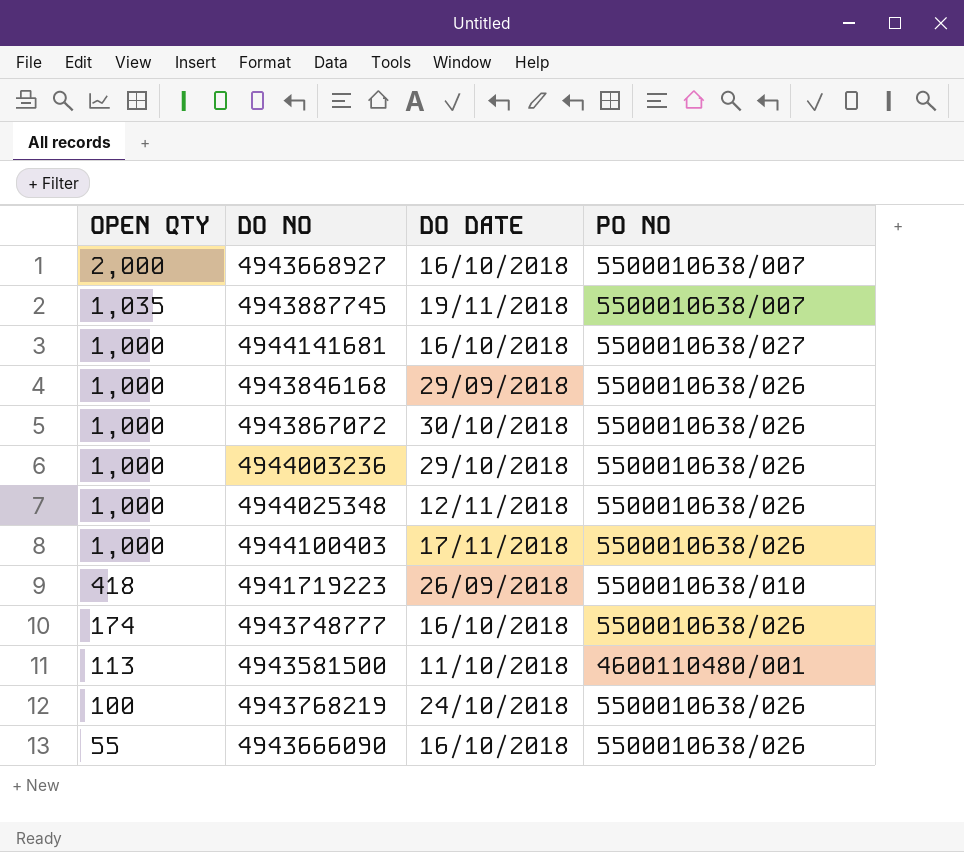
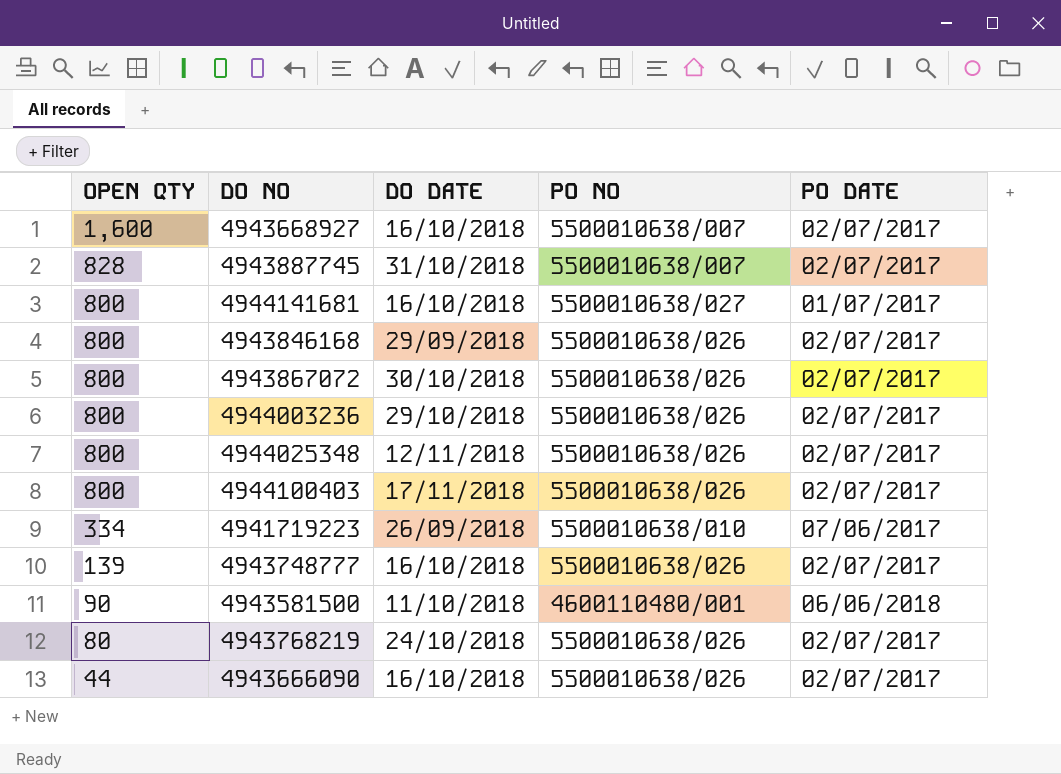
column PO DATE | position: none -> 5
4943668927 | OPEN QTY: 2,000 -> 1,600
4943887745 | OPEN QTY: 1,035 -> 828
4943887745 | DO DATE: 19/11/2018 -> 31/10/2018
4944141681 | OPEN QTY: 1,000 -> 800
4943846168 | OPEN QTY: 1,000 -> 800
4943867072 | OPEN QTY: 1,000 -> 800
4944003236 | OPEN QTY: 1,000 -> 800
4944025348 | OPEN QTY: 1,000 -> 800
4944100403 | OPEN QTY: 1,000 -> 800
4941719223 | OPEN QTY: 418 -> 334
4943748777 | OPEN QTY: 174 -> 139
4943581500 | OPEN QTY: 113 -> 90
4943768219 | OPEN QTY: 100 -> 80
4943666090 | OPEN QTY: 55 -> 44

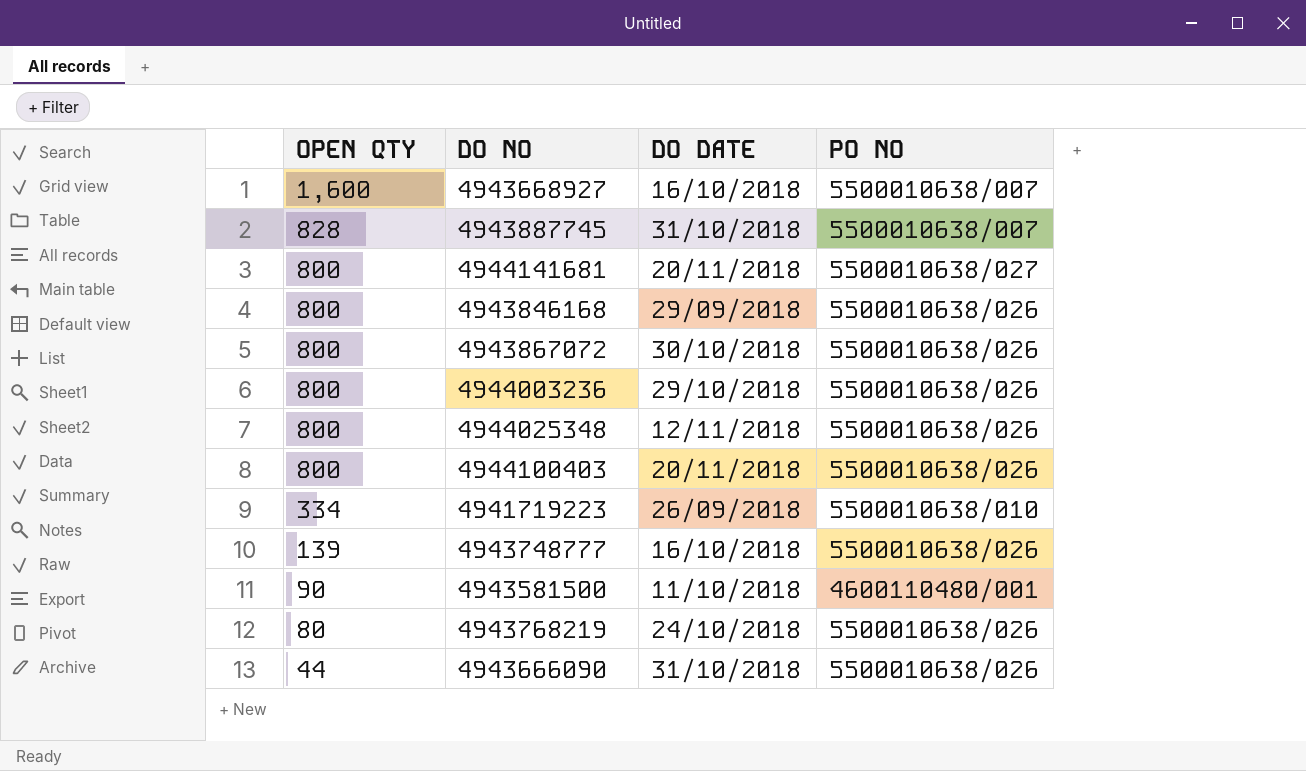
column PO DATE | position: 5 -> none
4944141681 | DO DATE: 16/10/2018 -> 20/11/2018
4944100403 | DO DATE: 17/11/2018 -> 20/11/2018
4943666090 | DO DATE: 16/10/2018 -> 31/10/2018

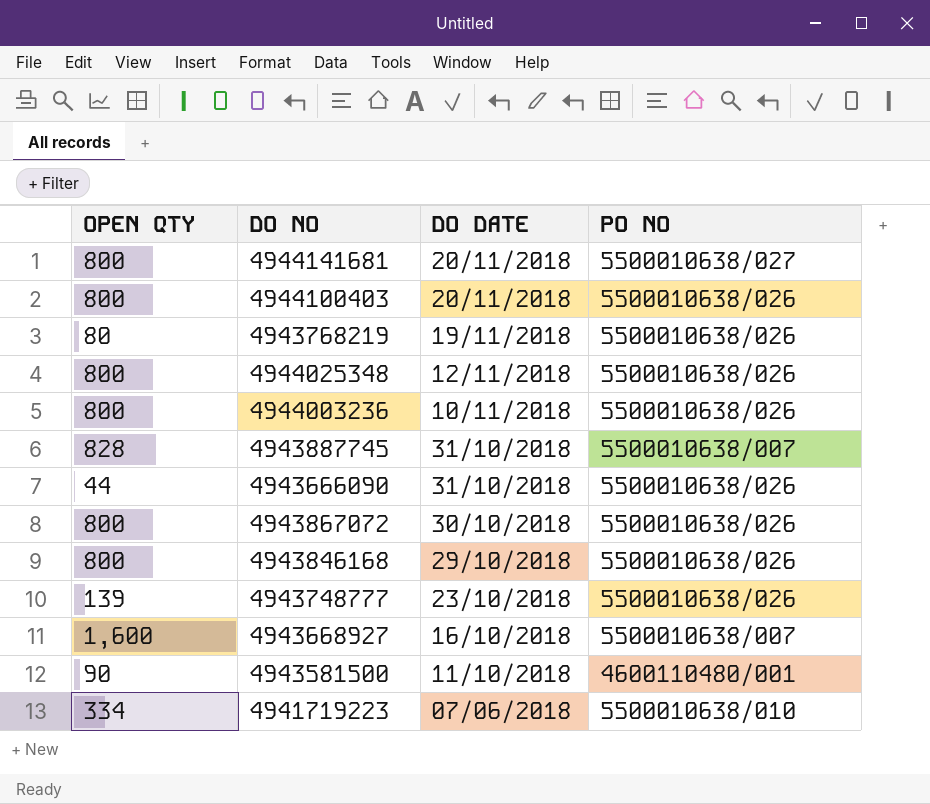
row order: OPEN QTY descending -> DO DATE descending
4943768219 | DO DATE: 24/10/2018 -> 19/11/2018
4944003236 | DO DATE: 29/10/2018 -> 10/11/2018
4943846168 | DO DATE: 29/09/2018 -> 29/10/2018
4943748777 | DO DATE: 16/10/2018 -> 23/10/2018
4941719223 | DO DATE: 26/09/2018 -> 07/06/2018

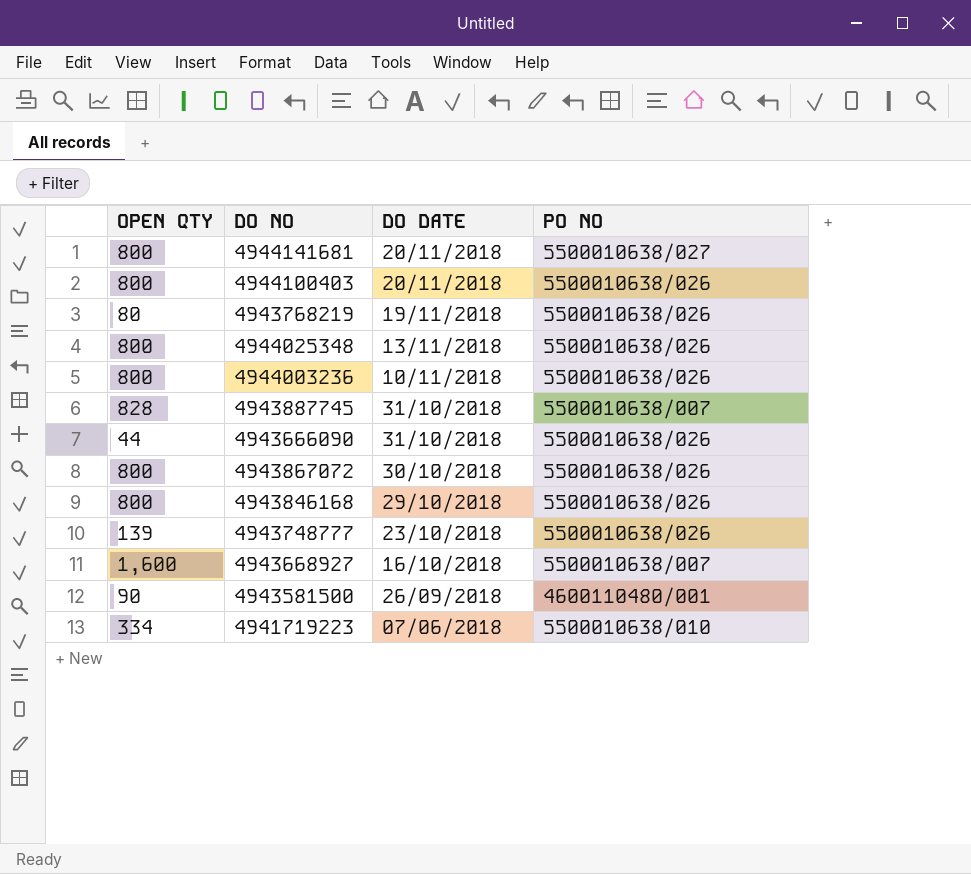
4944025348 | DO DATE: 12/11/2018 -> 13/11/2018
4943581500 | DO DATE: 11/10/2018 -> 26/09/2018

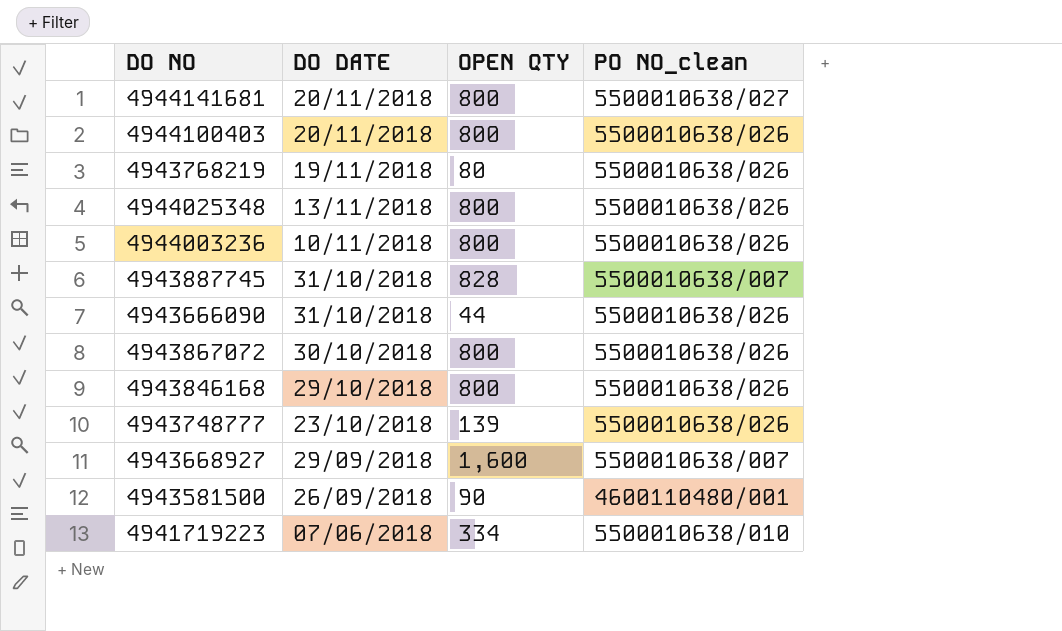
column OPEN QTY | position: 1 -> 3
column name: PO NO -> PO NO_clean
4943668927 | DO DATE: 16/10/2018 -> 29/09/2018

